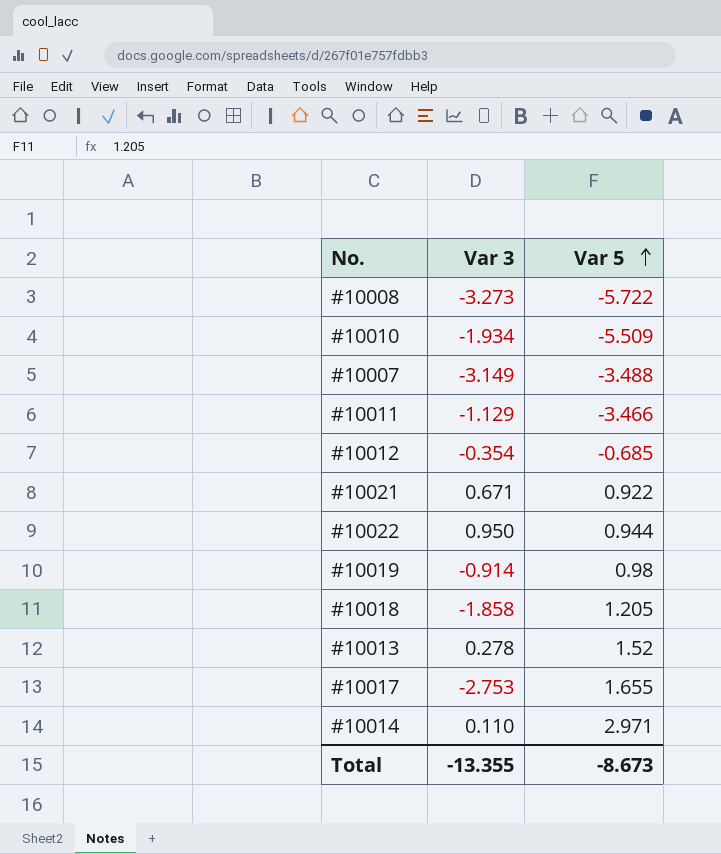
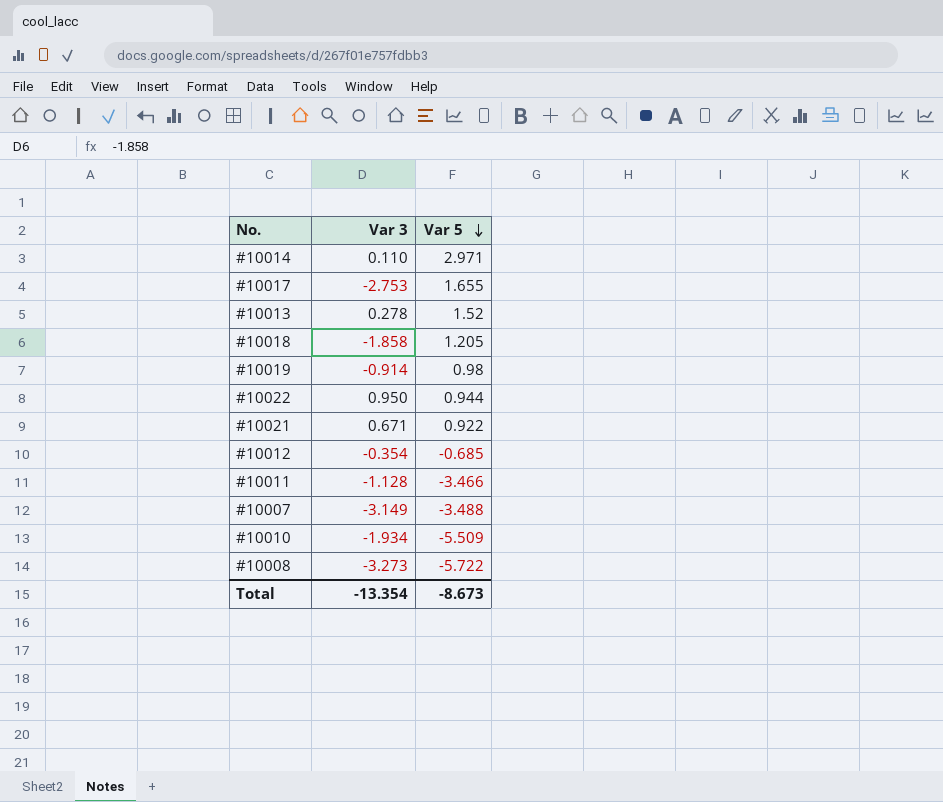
row order: Var 5 ascending -> Var 5 descending
#10011 | Var 3: -1.129 -> -1.128
Total | Var 3: -13.355 -> -13.354

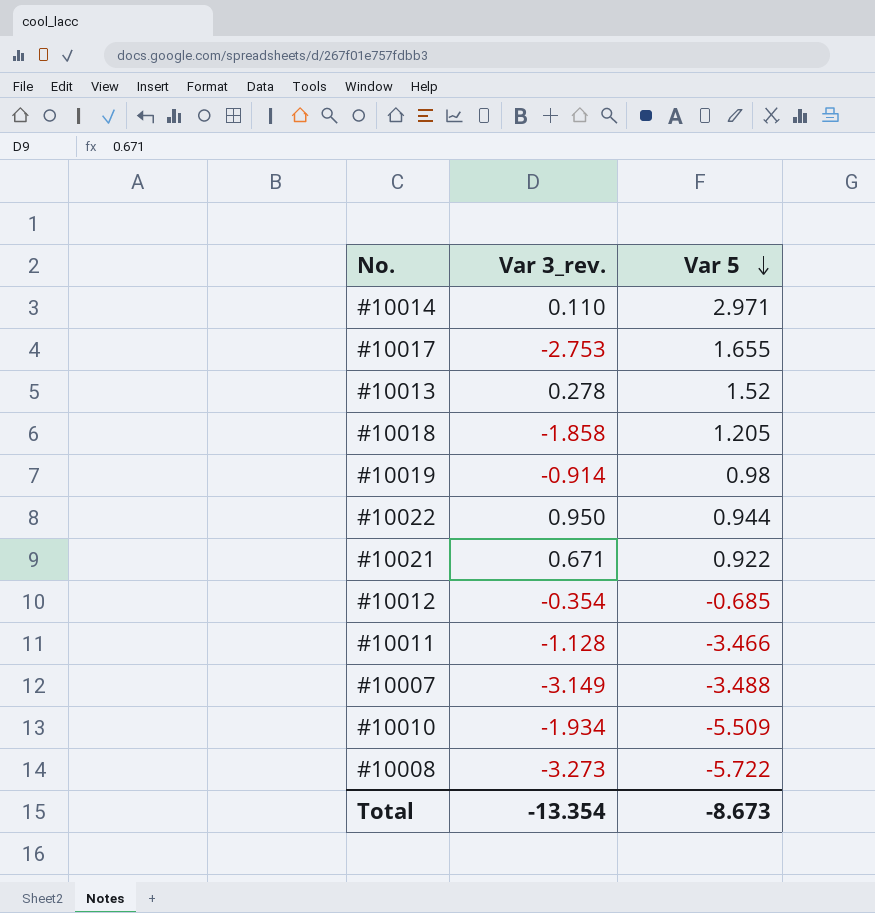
column name: Var 3 -> Var 3_rev.

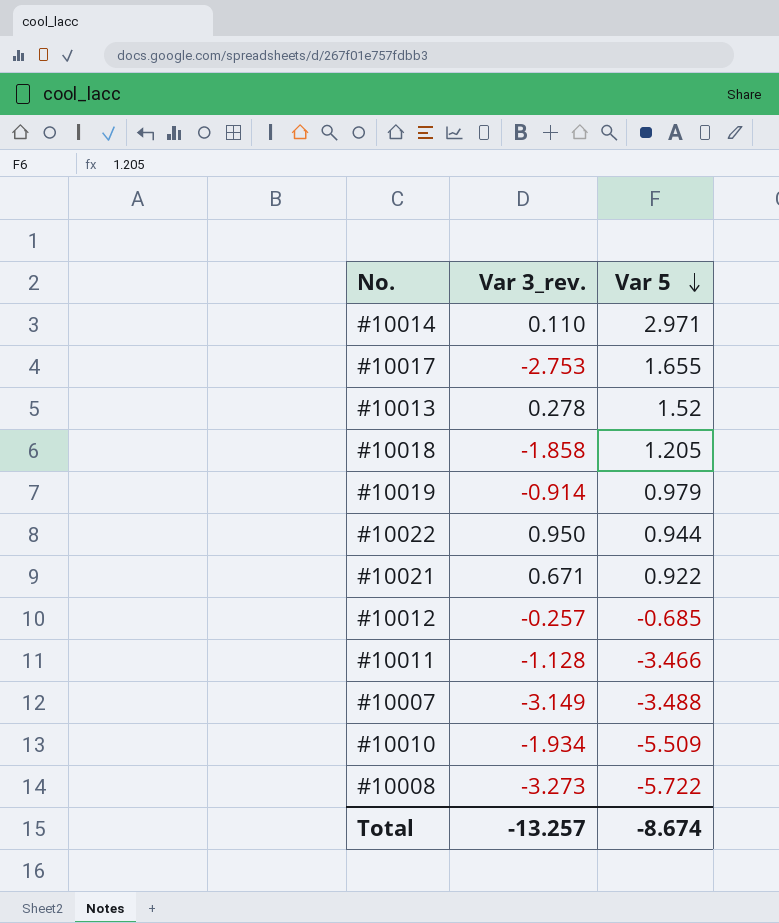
#10019 | Var 5: 0.98 -> 0.979
#10012 | Var 3_rev.: -0.354 -> -0.257
Total | Var 3_rev.: -13.354 -> -13.257
Total | Var 5: -8.673 -> -8.674

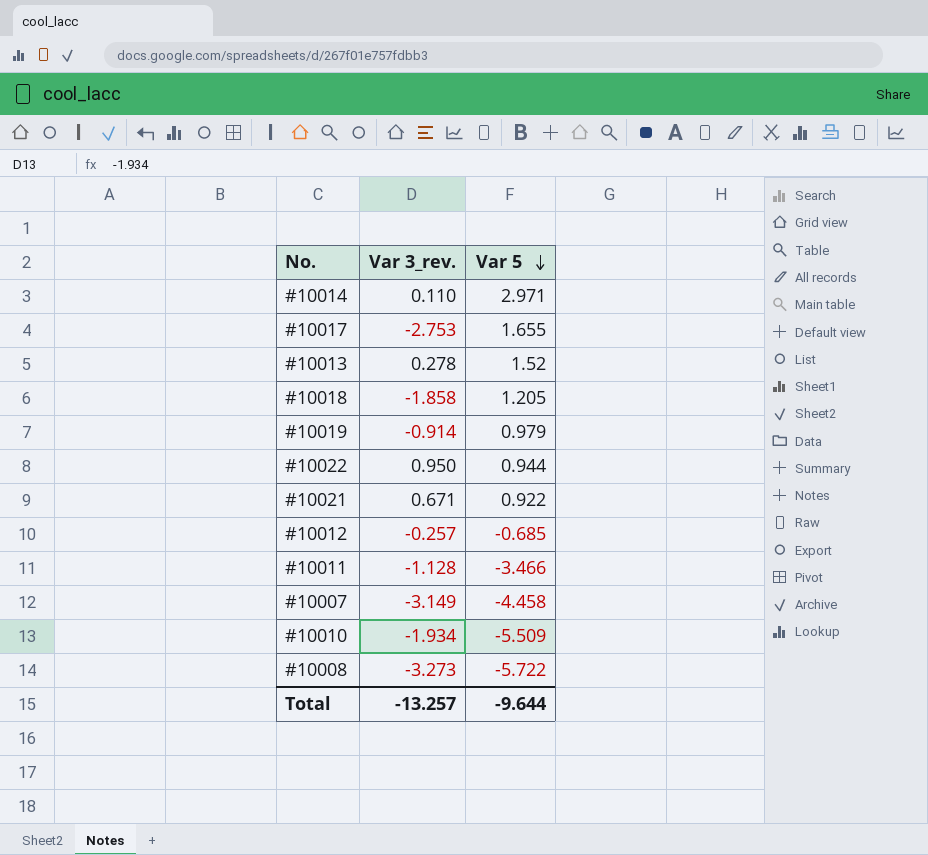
#10007 | Var 5: -3.488 -> -4.458
Total | Var 5: -8.674 -> -9.644

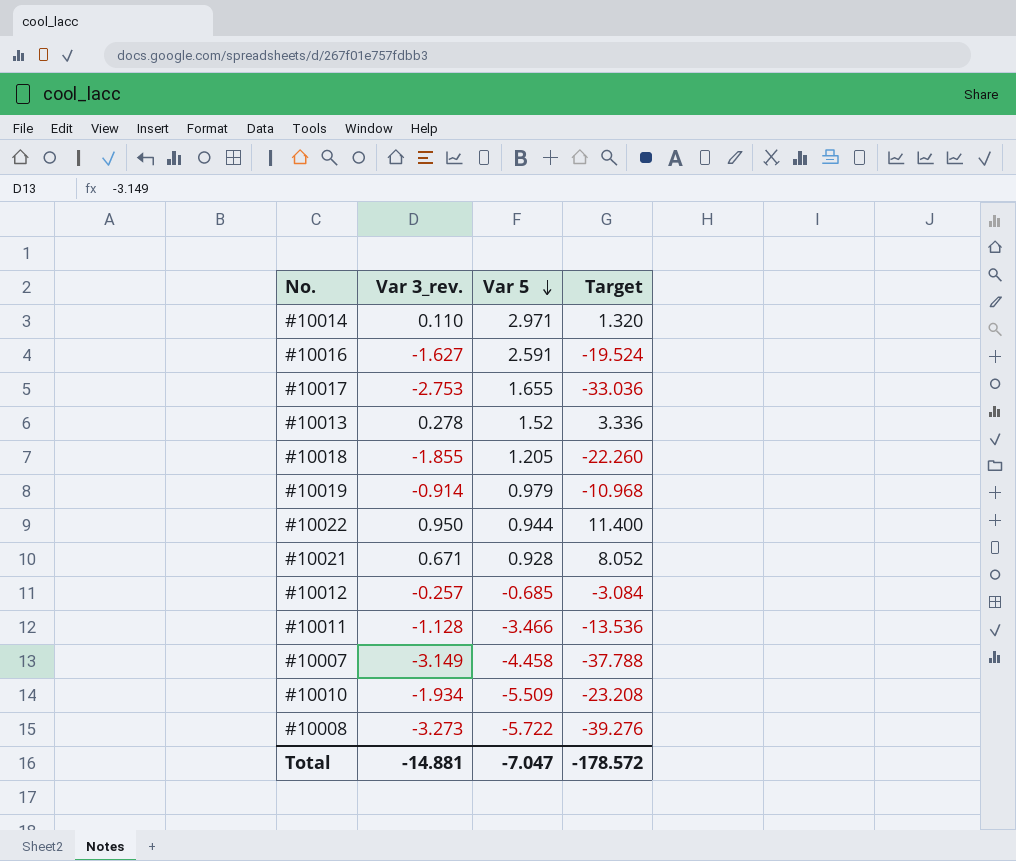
column Target | formula: none -> [Var 3_rev.] * 12
row #10016: none -> -1.627 | 2.591 | -19.524
#10018 | Var 3_rev.: -1.858 -> -1.855
#10021 | Var 5: 0.922 -> 0.928
Total | Var 3_rev.: -13.257 -> -14.881
Total | Var 5: -9.644 -> -7.047

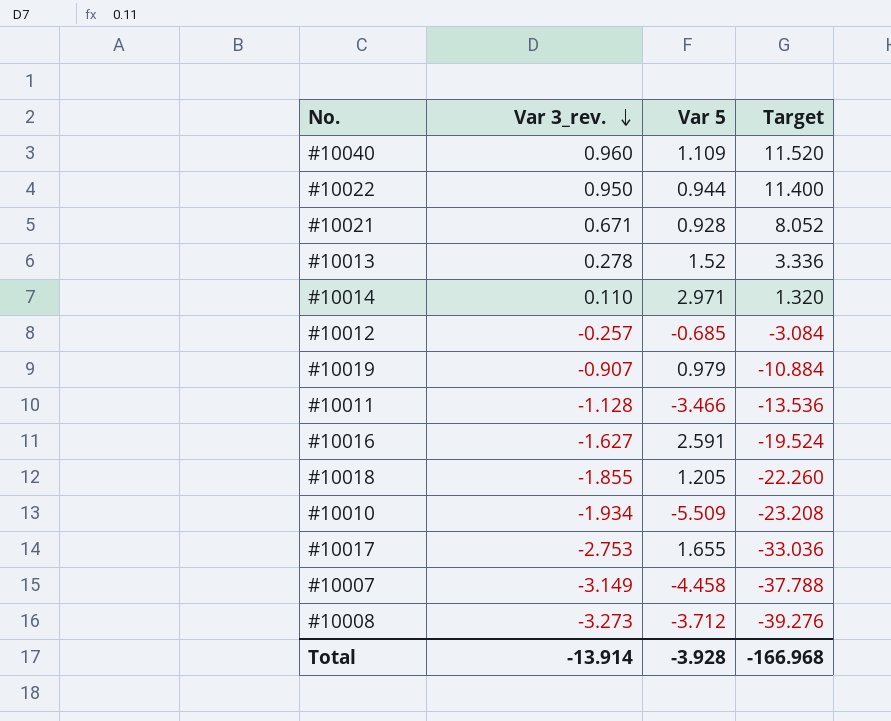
row order: Var 5 descending -> Var 3_rev. descending
row #10040: none -> 0.960 | 1.109 | 11.520
#10019 | Var 3_rev.: -0.914 -> -0.907
#10019 | Target: -10.968 -> -10.884
#10008 | Var 5: -5.722 -> -3.712
Total | Var 3_rev.: -14.881 -> -13.914
Total | Var 5: -7.047 -> -3.928
Total | Target: -178.572 -> -166.968

